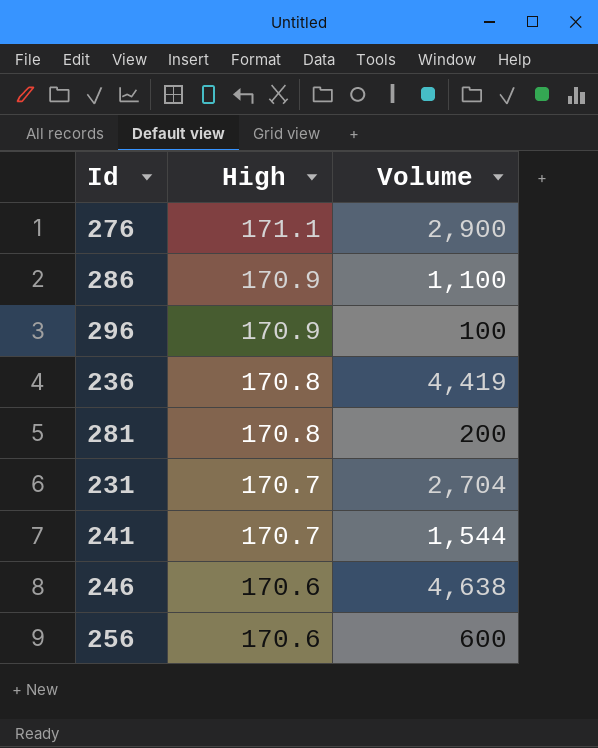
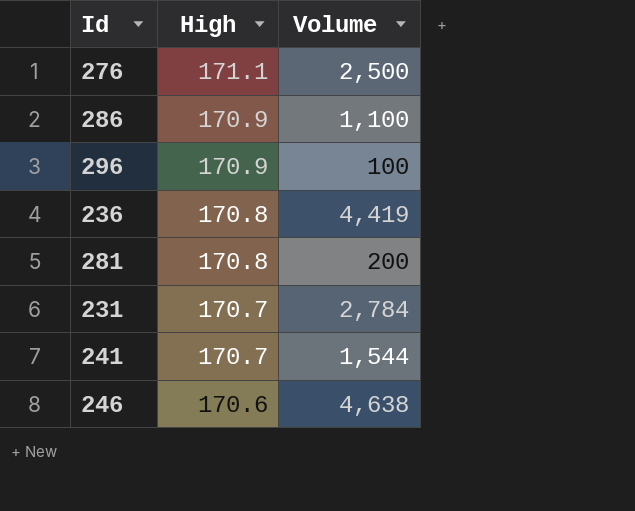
row 256: 170.6 | 600 -> none
276 | Volume: 2,900 -> 2,500
231 | Volume: 2,704 -> 2,784

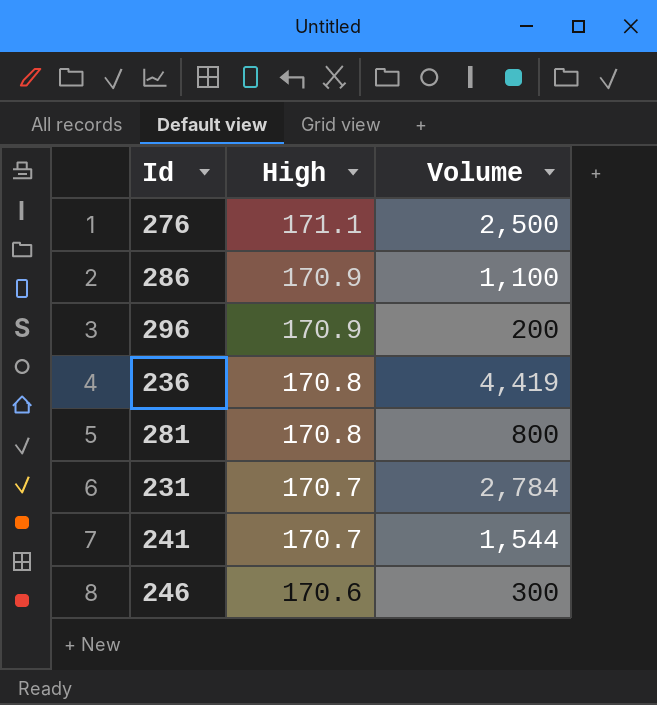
296 | Volume: 100 -> 200
281 | Volume: 200 -> 800
246 | Volume: 4,638 -> 300

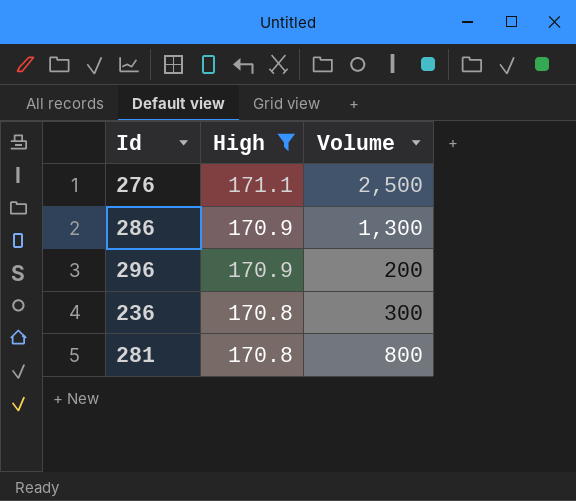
filter: none -> High >= 170.8
286 | Volume: 1,100 -> 1,300
236 | Volume: 4,419 -> 300

